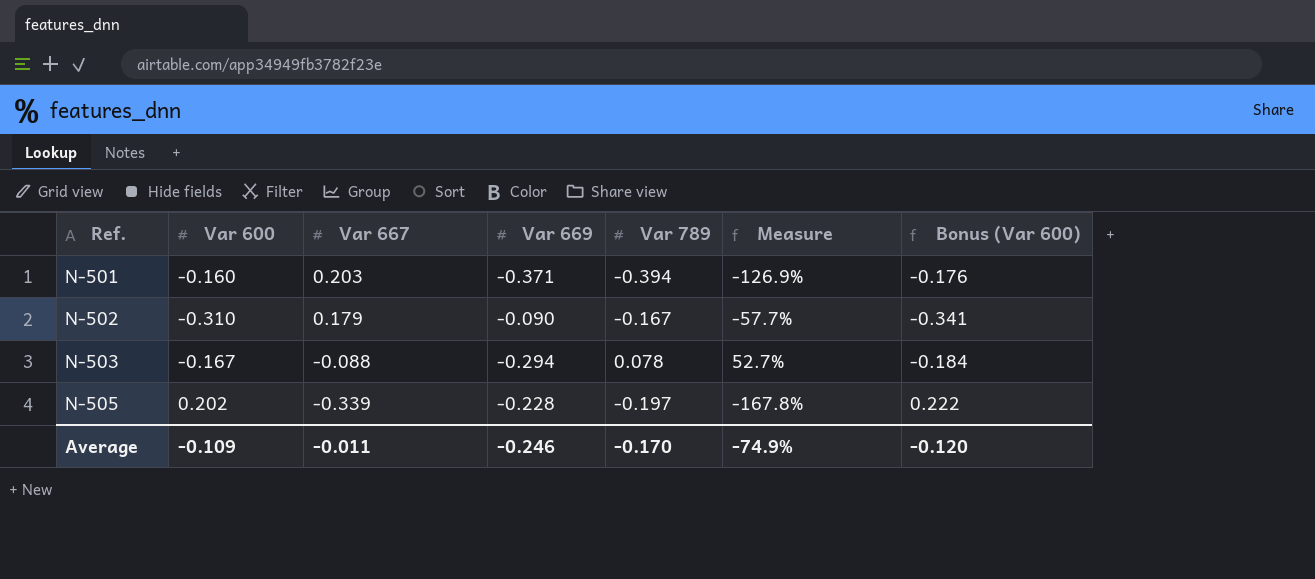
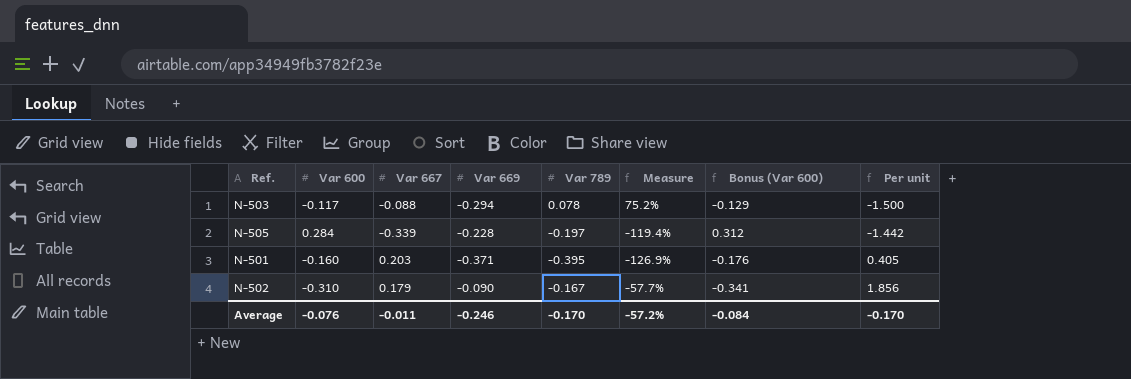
row order: Ref. ascending -> Per unit ascending
column Per unit | formula: none -> [Var 600] / [Var 789]
N-503 | Var 600: -0.167 -> -0.117
N-503 | Measure: 52.7% -> 75.2%
N-503 | Bonus (Var 600): -0.184 -> -0.129
N-505 | Var 600: 0.202 -> 0.284
N-505 | Measure: -167.8% -> -119.4%
N-505 | Bonus (Var 600): 0.222 -> 0.312
N-501 | Var 789: -0.394 -> -0.395
Average | Var 600: -0.109 -> -0.076
Average | Measure: -74.9% -> -57.2%
Average | Bonus (Var 600): -0.120 -> -0.084

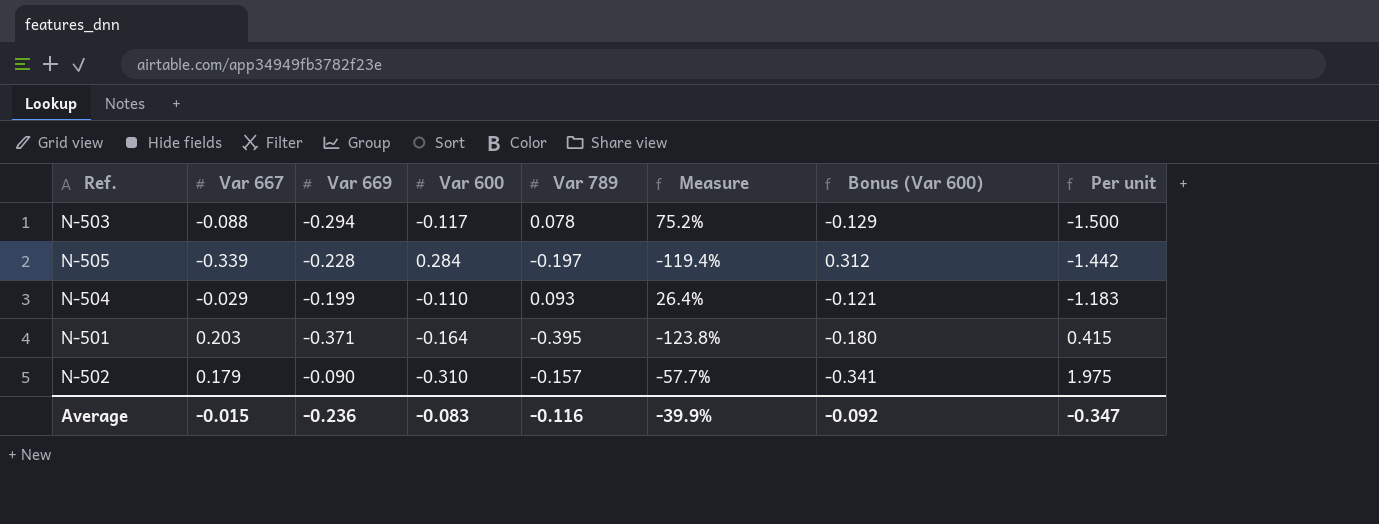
column Var 600 | position: 2 -> 4
row N-504: none -> -0.029 | -0.199 | -0.110 | 0.093 | 26.4% | -0.121 | -1.183
N-501 | Var 600: -0.160 -> -0.164
N-501 | Measure: -126.9% -> -123.8%
N-501 | Bonus (Var 600): -0.176 -> -0.180
N-501 | Per unit: 0.405 -> 0.415
N-502 | Var 789: -0.167 -> -0.157
N-502 | Per unit: 1.856 -> 1.975
Average | Var 667: -0.011 -> -0.015
Average | Var 669: -0.246 -> -0.236
Average | Var 600: -0.076 -> -0.083
Average | Var 789: -0.170 -> -0.116
Average | Measure: -57.2% -> -39.9%
Average | Bonus (Var 600): -0.084 -> -0.092
Average | Per unit: -0.170 -> -0.347

